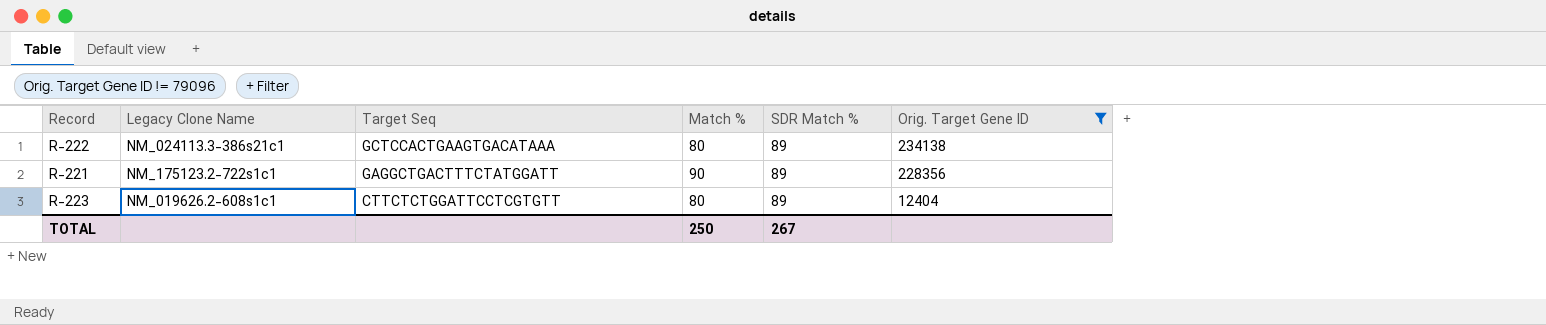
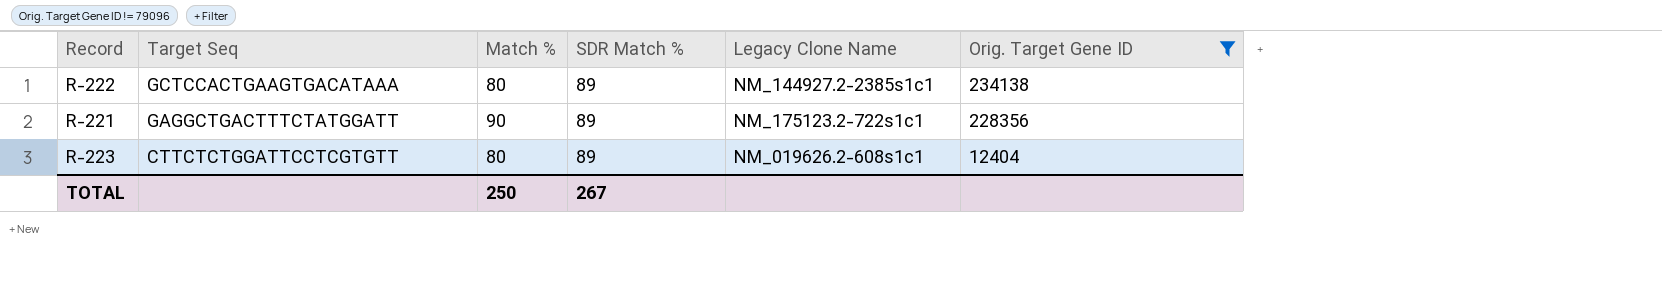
column Legacy Clone Name | position: 2 -> 5
R-222 | Legacy Clone Name: NM_024113.3-386s21c1 -> NM_144927.2-2385s1c1

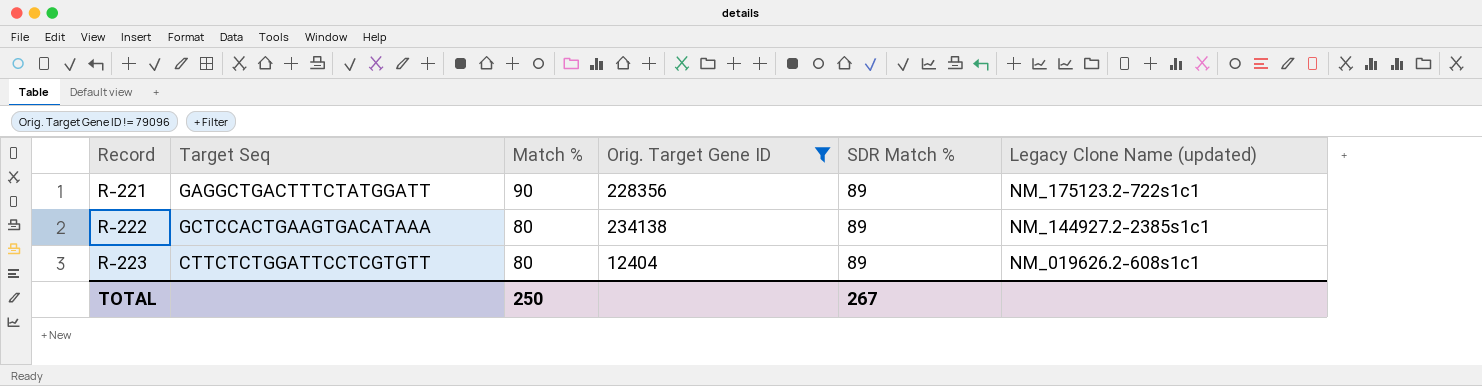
row order: Target Seq descending -> Record ascending
column Orig. Target Gene ID | position: 6 -> 4
column name: Legacy Clone Name -> Legacy Clone Name (updated)

